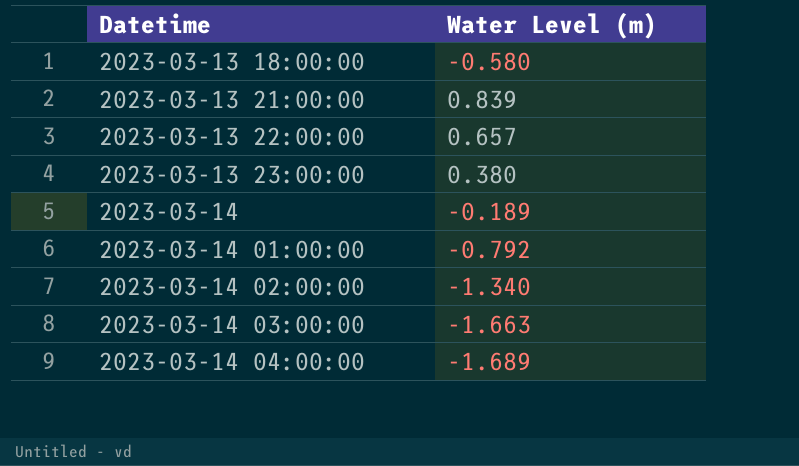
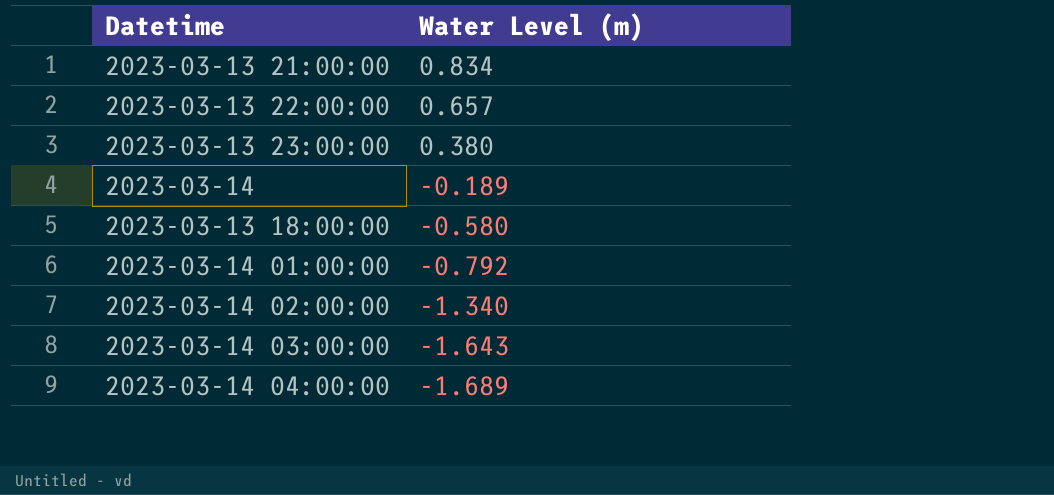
row order: Datetime ascending -> Water Level (m) descending
2023-03-13 21:00:00 | Water Level (m): 0.839 -> 0.834
2023-03-14 03:00:00 | Water Level (m): -1.663 -> -1.643

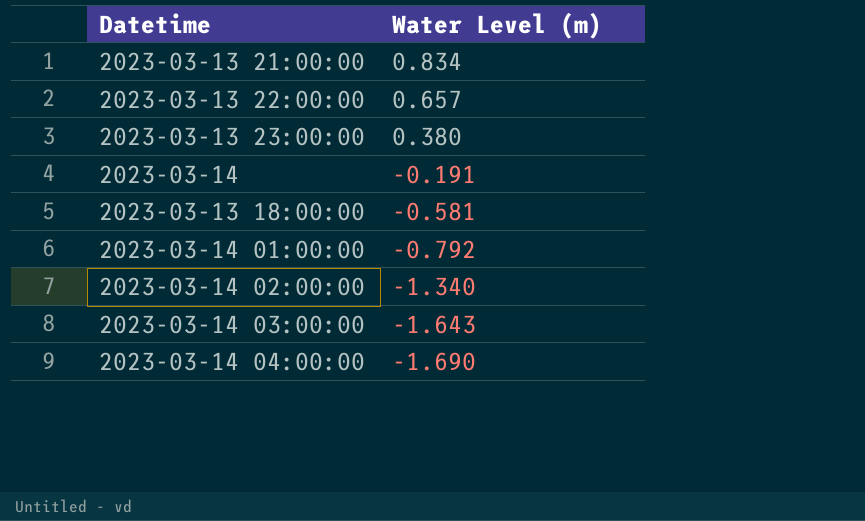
2023-03-14 | Water Level (m): -0.189 -> -0.191
2023-03-13 18:00:00 | Water Level (m): -0.580 -> -0.581
2023-03-14 04:00:00 | Water Level (m): -1.689 -> -1.690

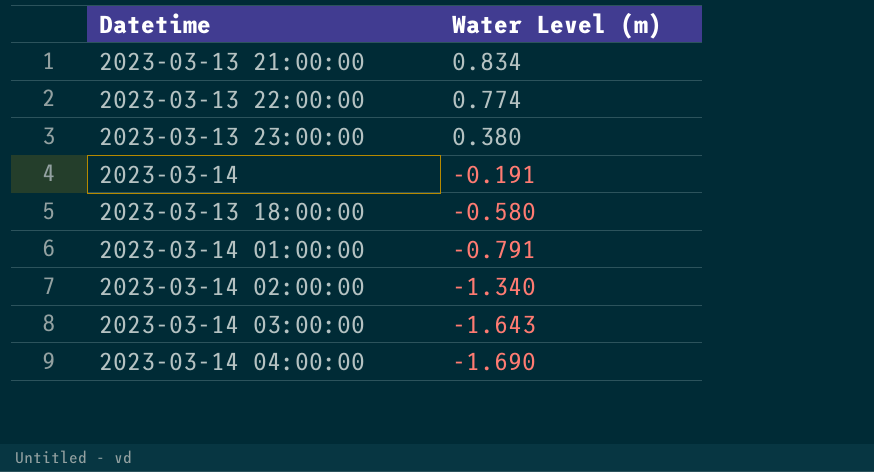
2023-03-13 22:00:00 | Water Level (m): 0.657 -> 0.774
2023-03-13 18:00:00 | Water Level (m): -0.581 -> -0.580
2023-03-14 01:00:00 | Water Level (m): -0.792 -> -0.791

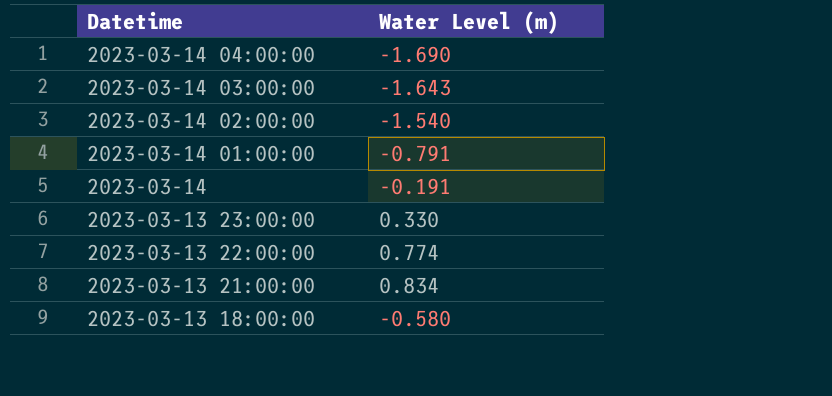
row order: Water Level (m) descending -> Datetime descending
2023-03-14 02:00:00 | Water Level (m): -1.340 -> -1.540
2023-03-13 23:00:00 | Water Level (m): 0.380 -> 0.330

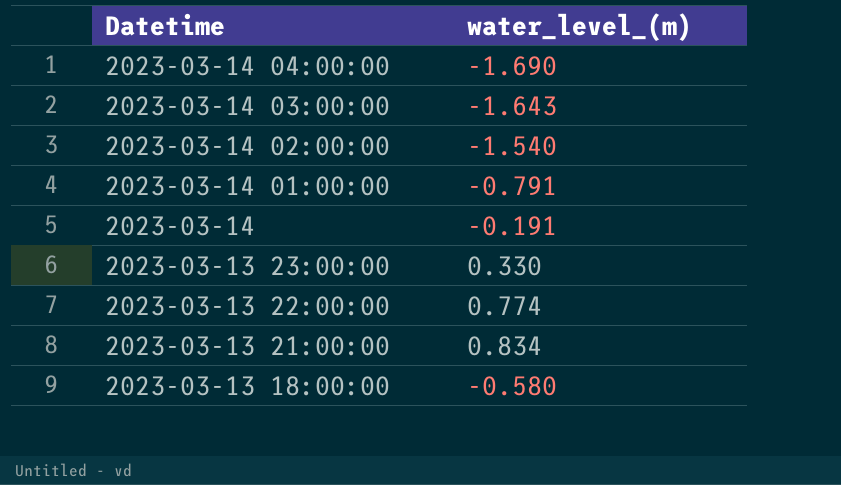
column name: Water Level (m) -> water_level_(m)

